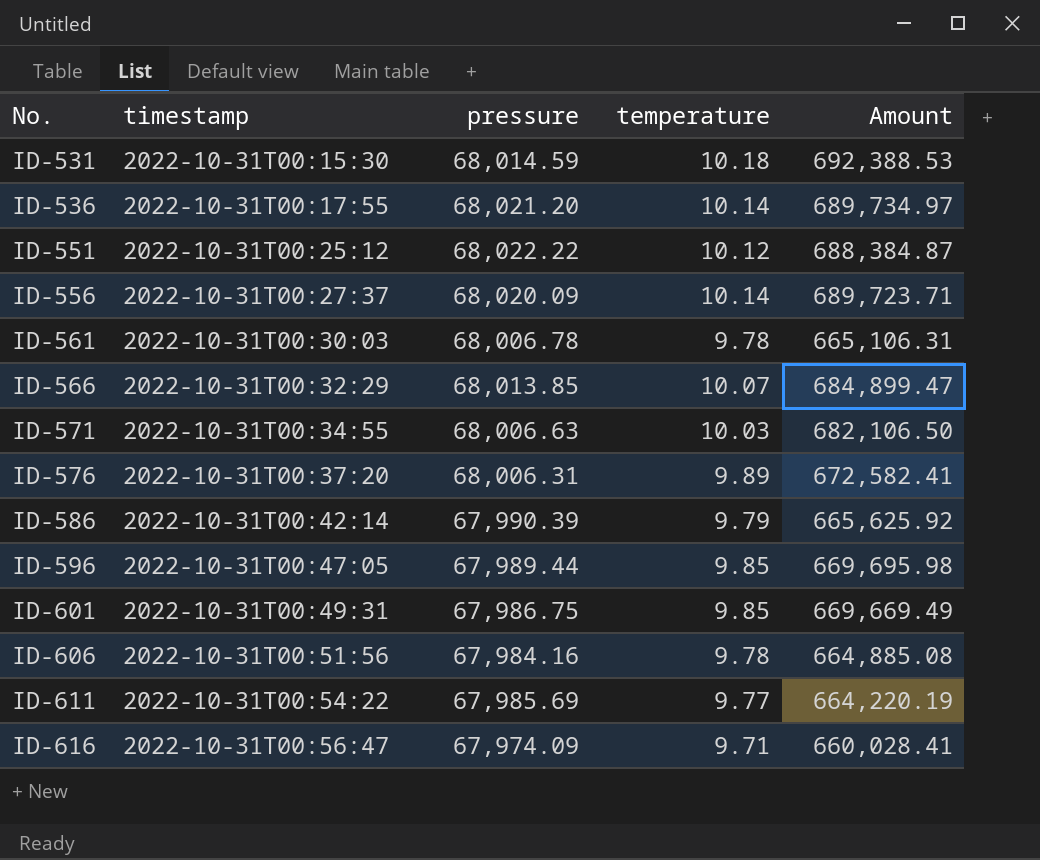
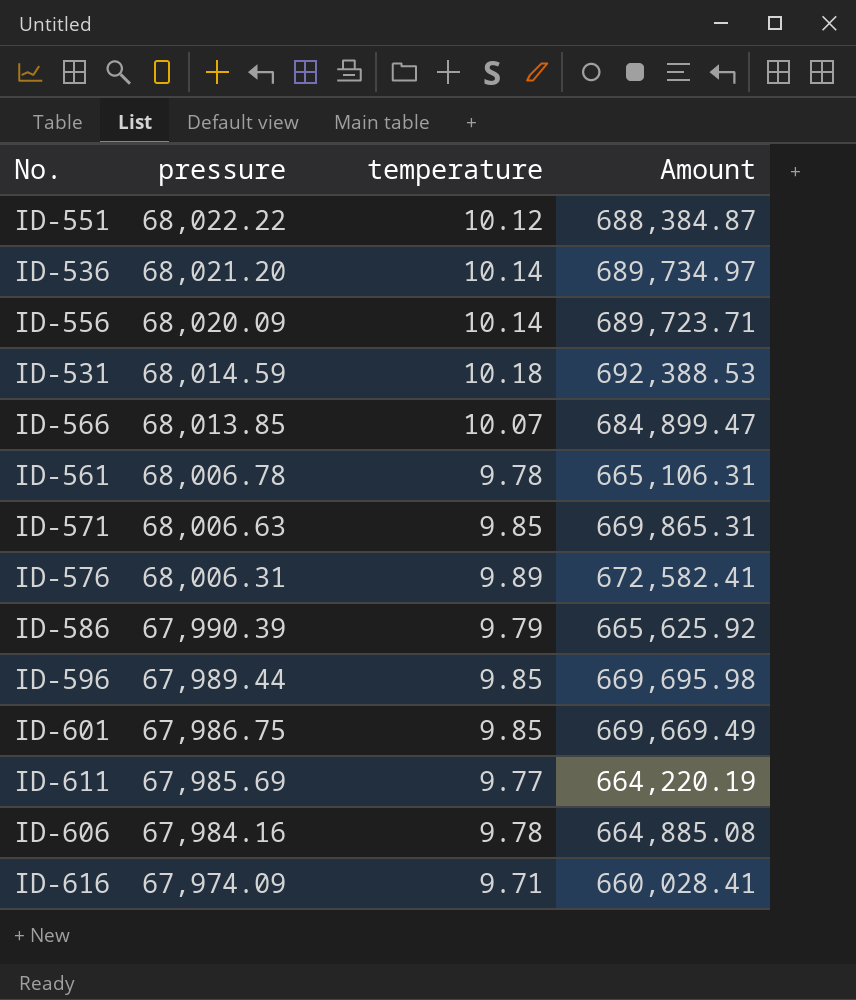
row order: No. ascending -> pressure descending
column timestamp | position: 2 -> none
ID-571 | temperature: 10.03 -> 9.85
ID-571 | Amount: 682,106.50 -> 669,865.31

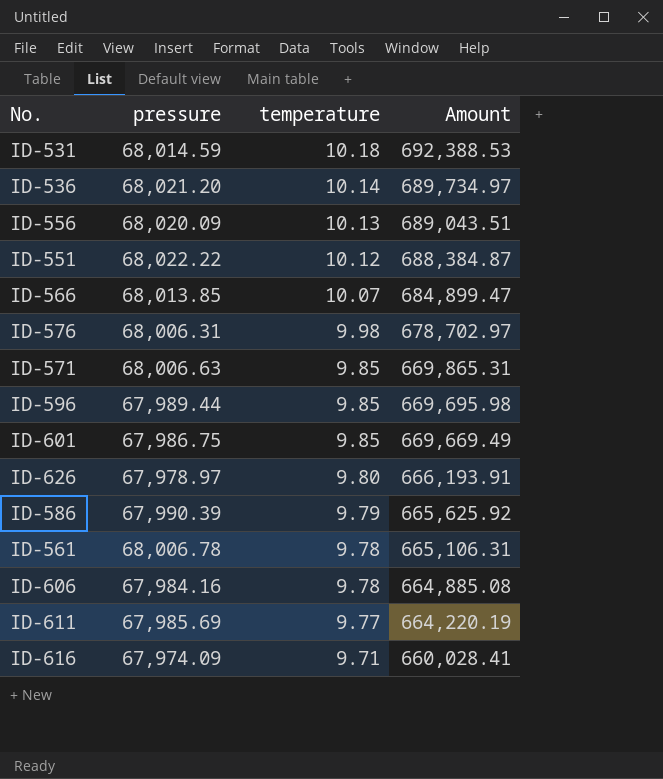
row order: pressure descending -> temperature descending
ID-556 | temperature: 10.14 -> 10.13
ID-556 | Amount: 689,723.71 -> 689,043.51
ID-576 | temperature: 9.89 -> 9.98
ID-576 | Amount: 672,582.41 -> 678,702.97
row ID-626: none -> 67,978.97 | 9.80 | 666,193.91

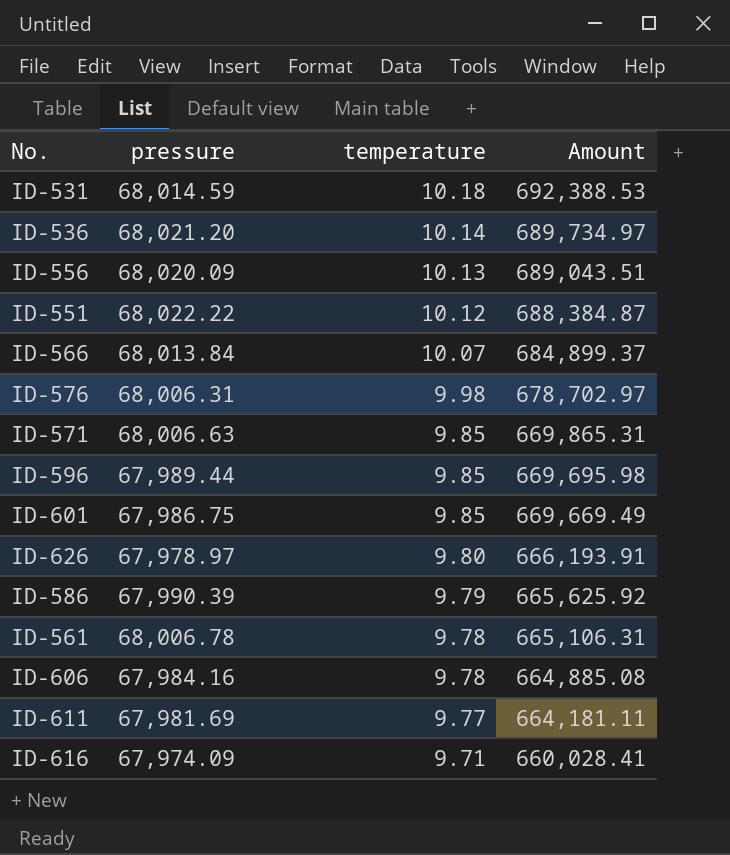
ID-566 | pressure: 68,013.85 -> 68,013.84
ID-566 | Amount: 684,899.47 -> 684,899.37
ID-611 | pressure: 67,985.69 -> 67,981.69
ID-611 | Amount: 664,220.19 -> 664,181.11

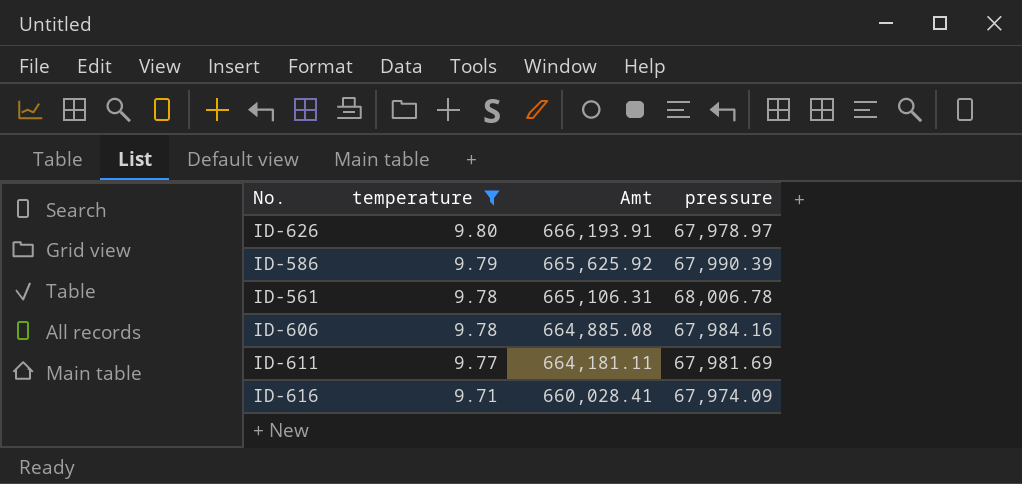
filter: none -> temperature <= 9.80
column name: Amount -> Amt
column pressure | position: 2 -> 4

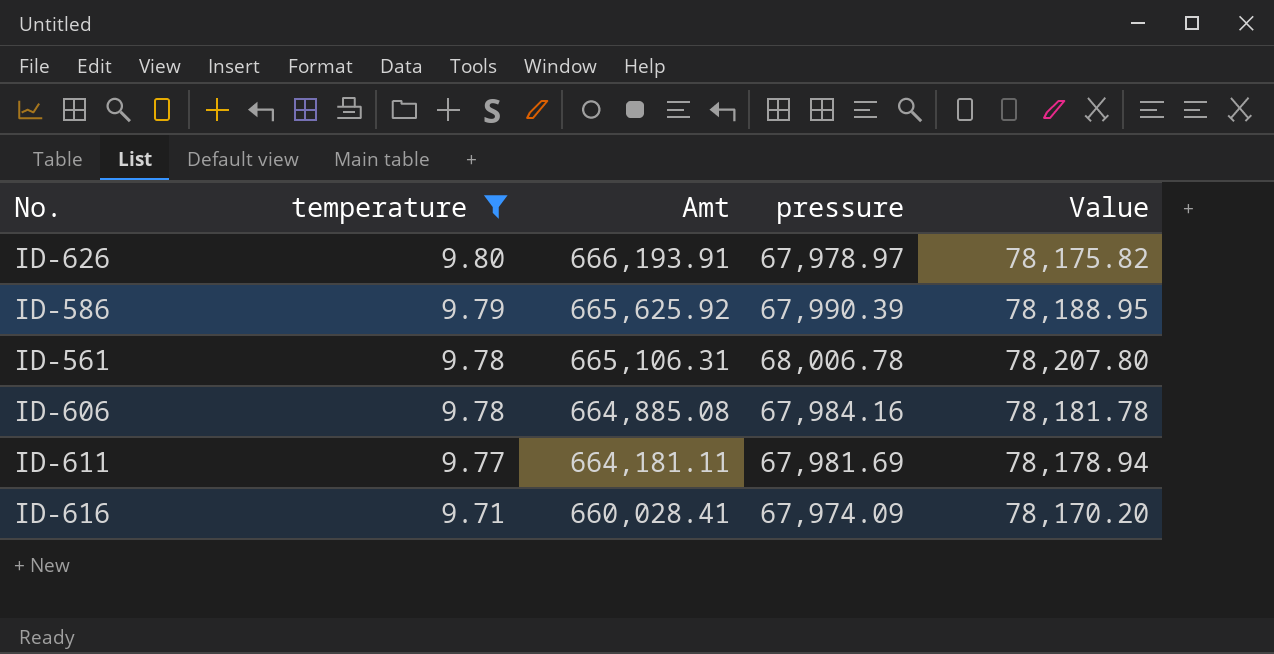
column Value | formula: none -> [pressure] * 1.15

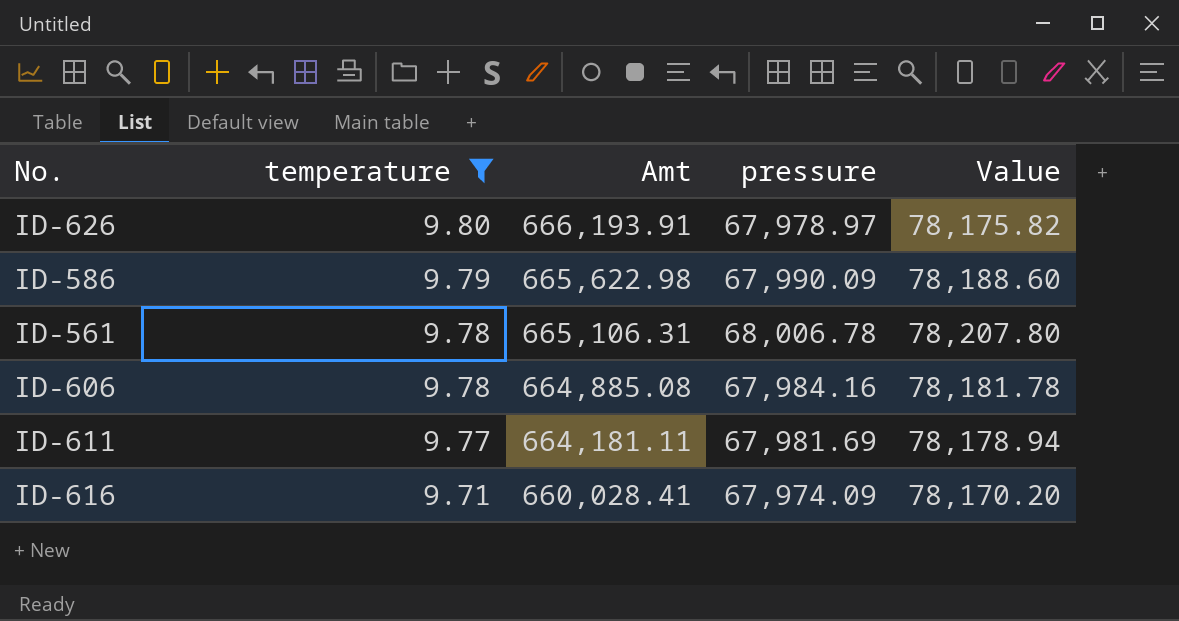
ID-586 | Amt: 665,625.92 -> 665,622.98
ID-586 | pressure: 67,990.39 -> 67,990.09
ID-586 | Value: 78,188.95 -> 78,188.60

